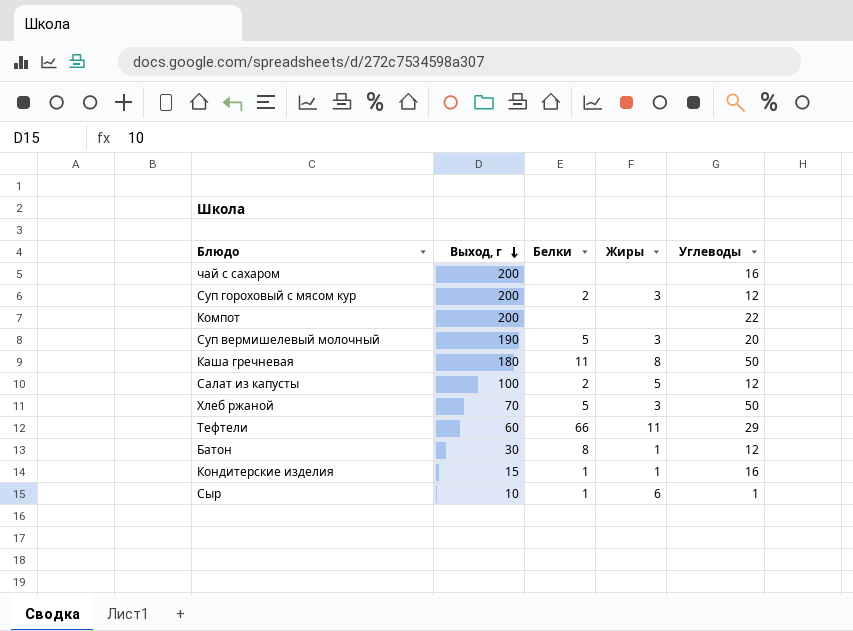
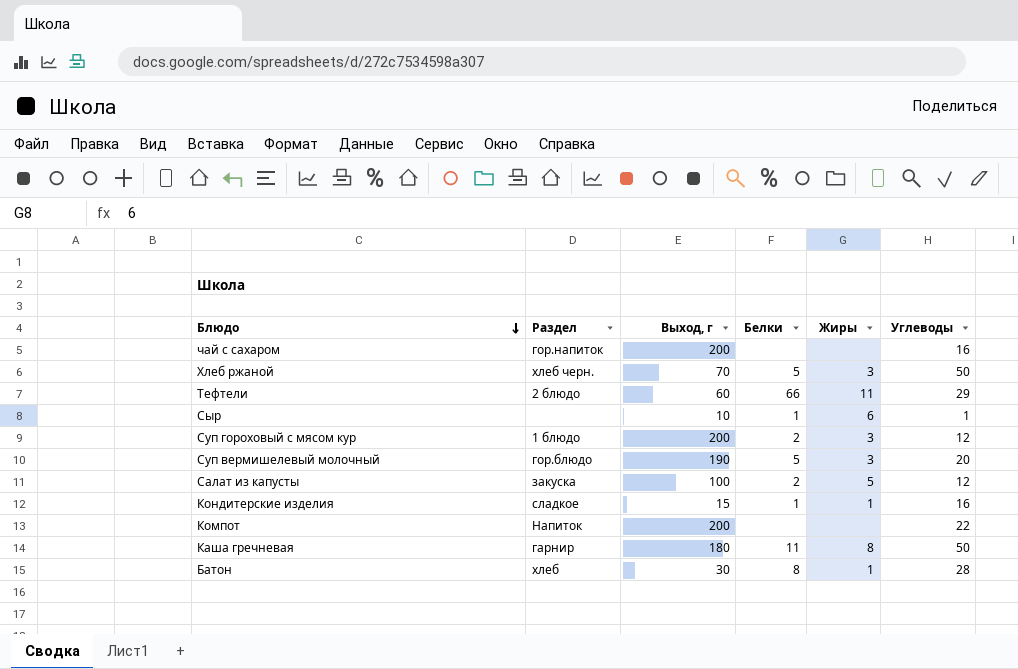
row order: Выход, г descending -> Блюдо descending
column Раздел | position: none -> 2
Батон | Углеводы: 12 -> 28

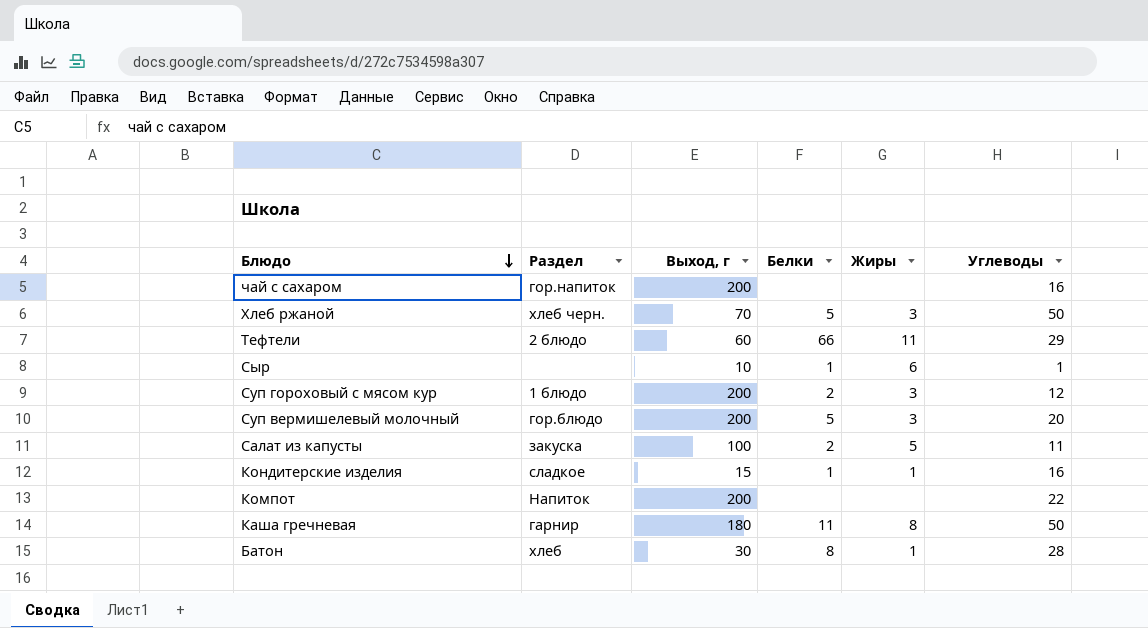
Суп вермишелевый молочный | Выход, г: 190 -> 200
Салат из капусты | Углеводы: 12 -> 11

